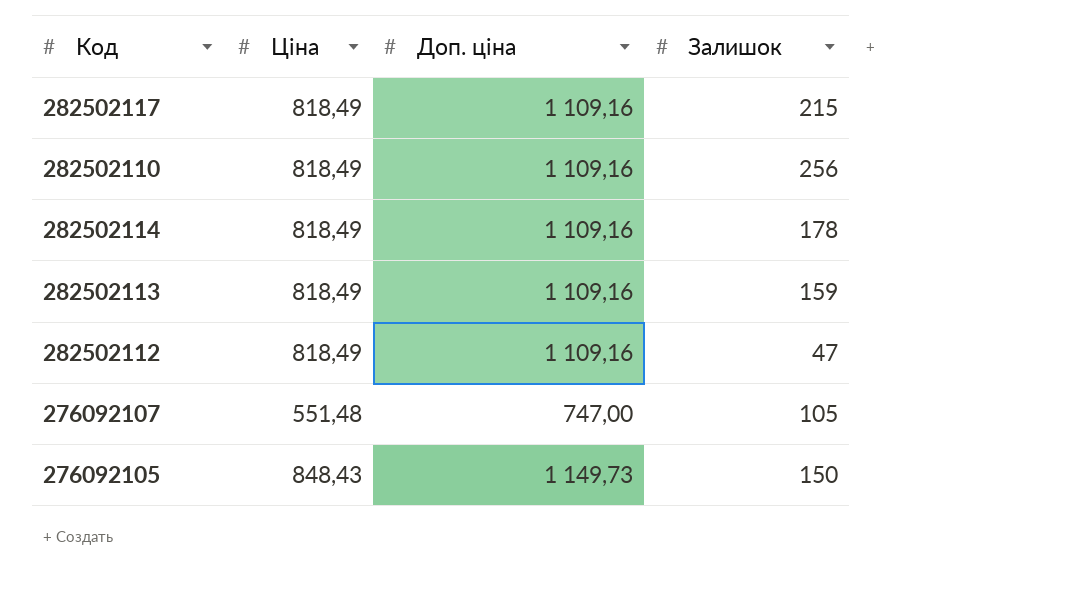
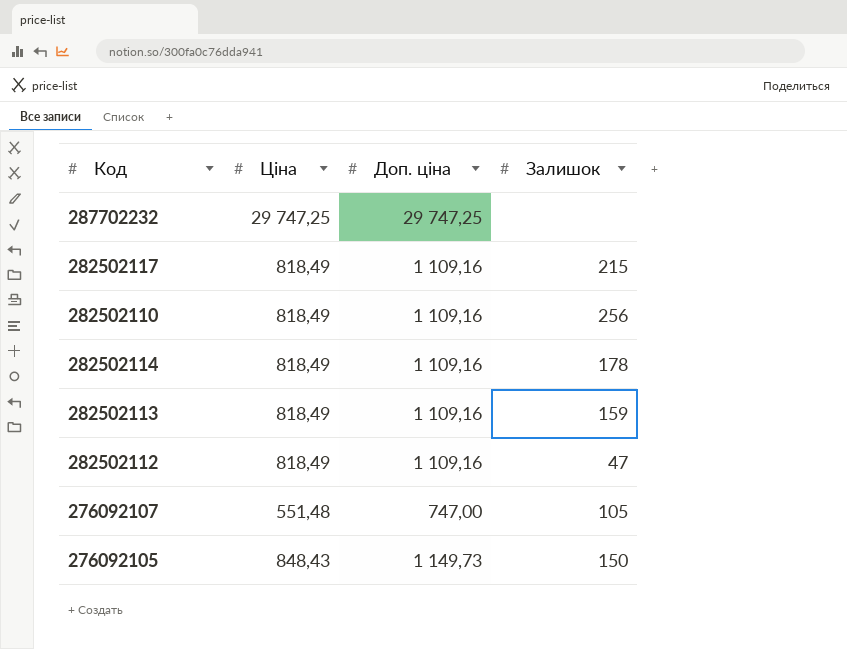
row 287702232: none -> 29 747,25 | 29 747,25 | none

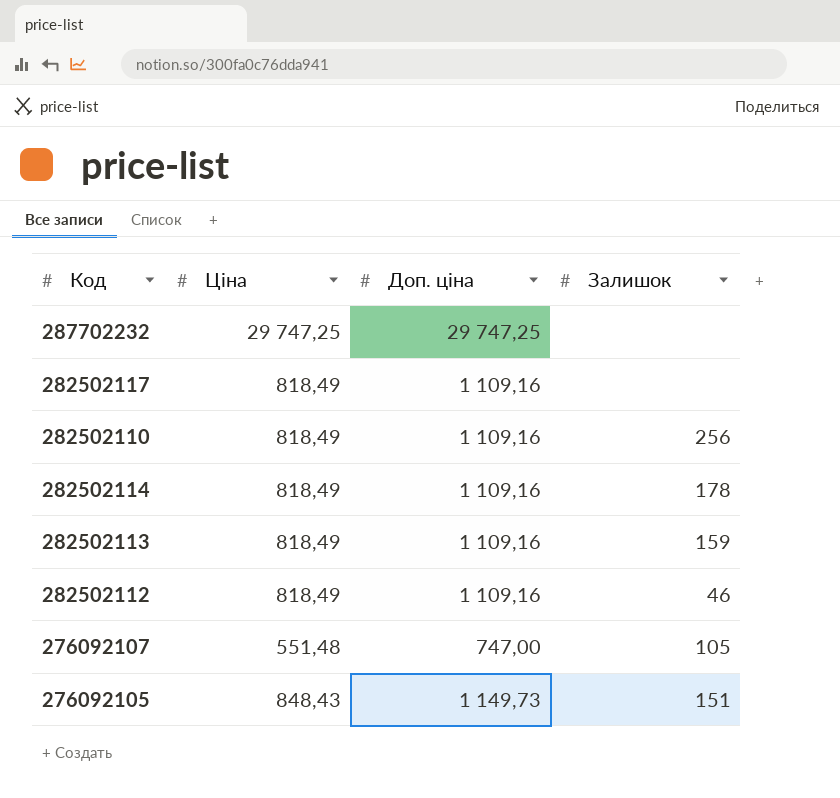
282502117 | Залишок: 215 -> none
282502112 | Залишок: 47 -> 46
276092105 | Залишок: 150 -> 151

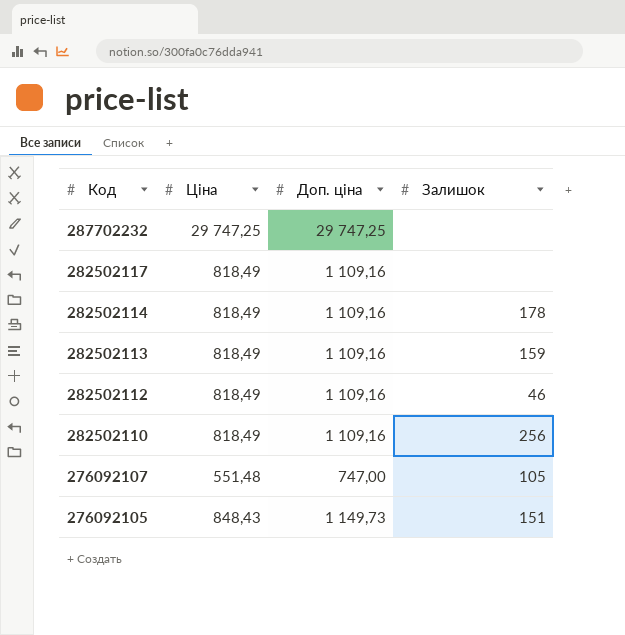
row order: none -> Код descending

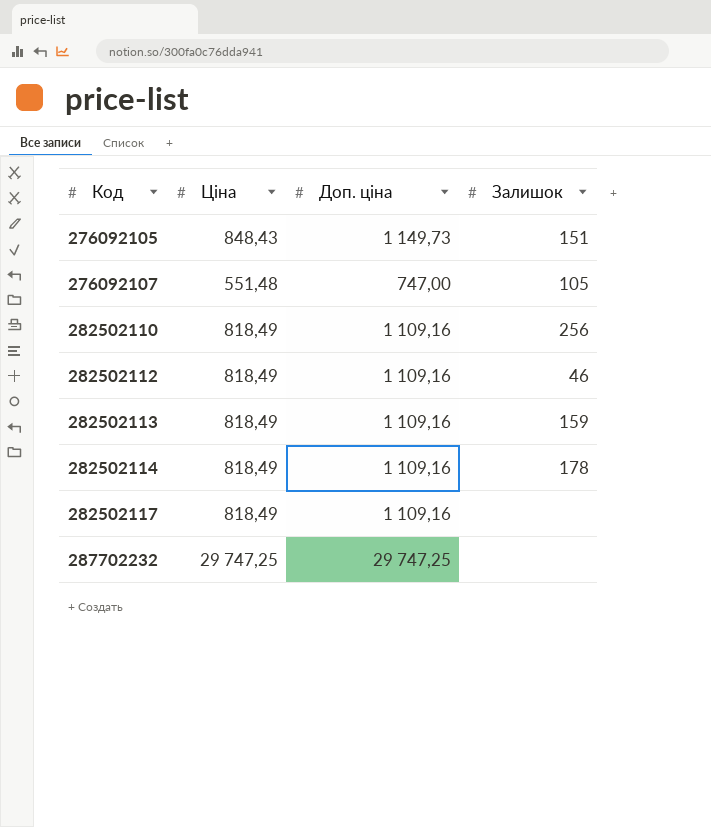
row order: Код descending -> Код ascending

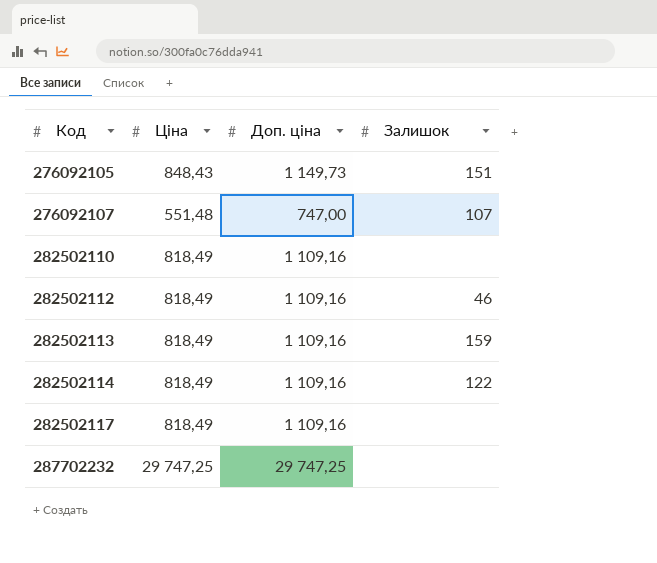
276092107 | Залишок: 105 -> 107
282502110 | Залишок: 256 -> none
282502114 | Залишок: 178 -> 122

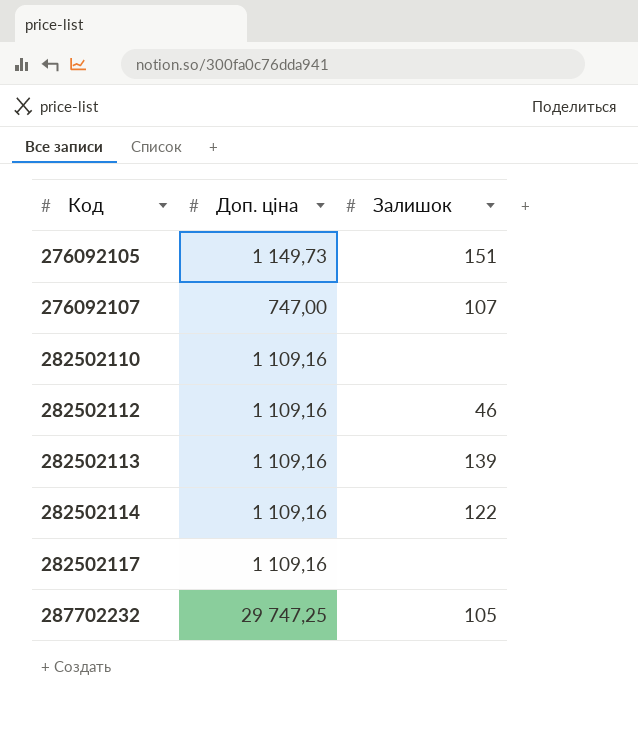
column Ціна | position: 2 -> none
282502113 | Залишок: 159 -> 139
287702232 | Залишок: none -> 105

